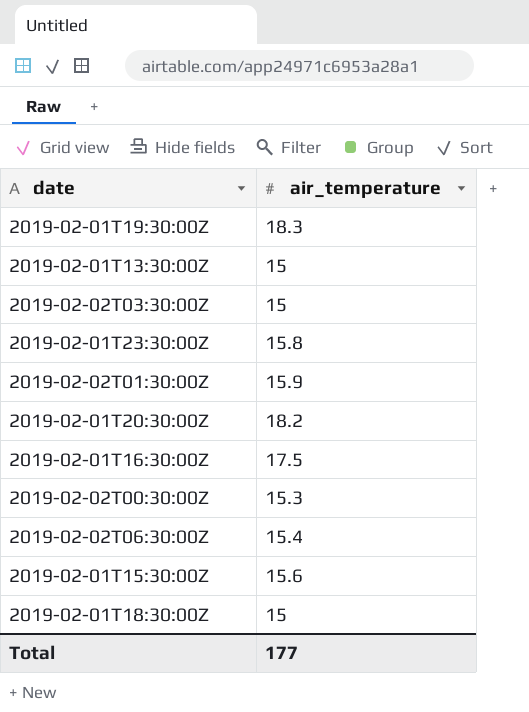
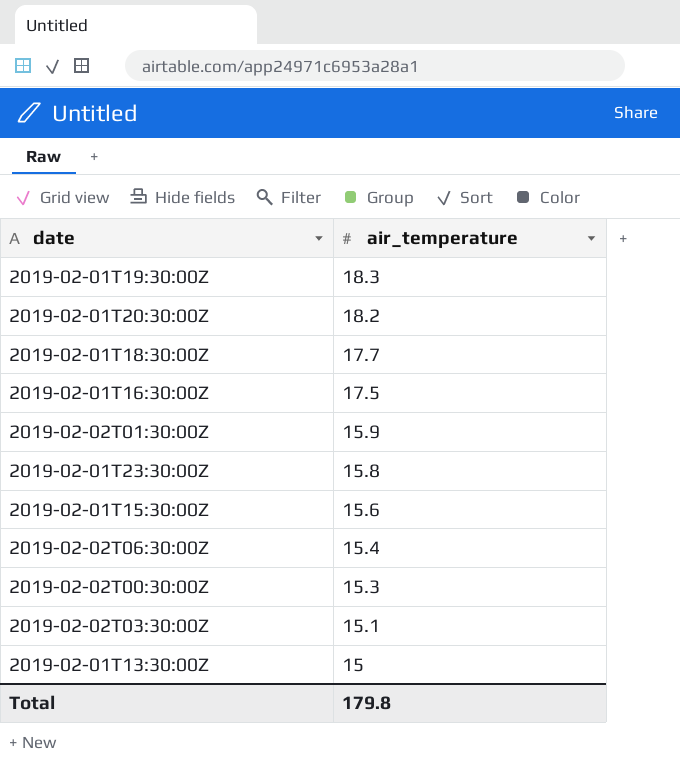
row order: none -> air_temperature descending
2019-02-01T18:30:00Z | air_temperature: 15 -> 17.7
2019-02-02T03:30:00Z | air_temperature: 15 -> 15.1
Total | air_temperature: 177 -> 179.8

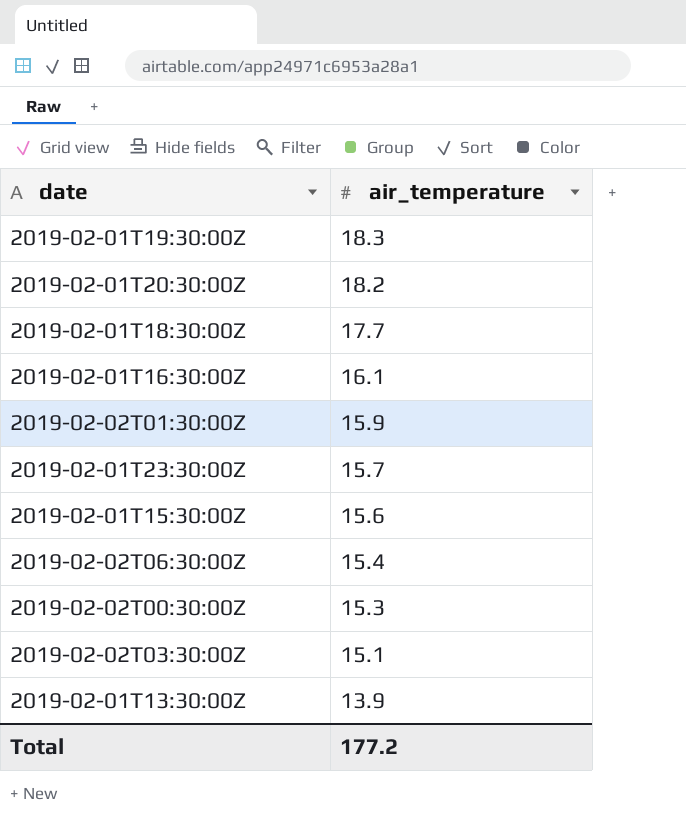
2019-02-01T16:30:00Z | air_temperature: 17.5 -> 16.1
2019-02-01T23:30:00Z | air_temperature: 15.8 -> 15.7
2019-02-01T13:30:00Z | air_temperature: 15 -> 13.9
Total | air_temperature: 179.8 -> 177.2

